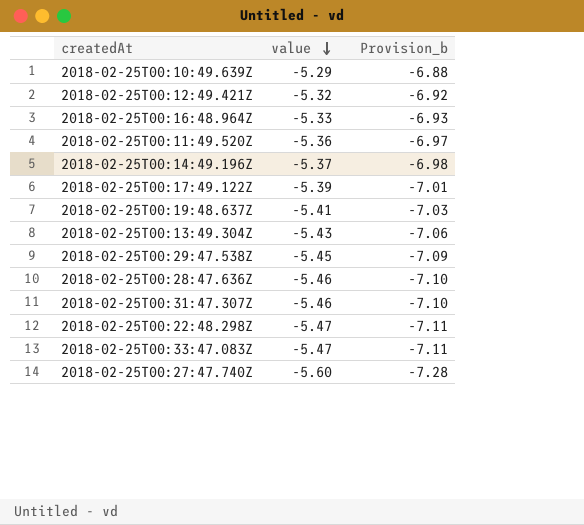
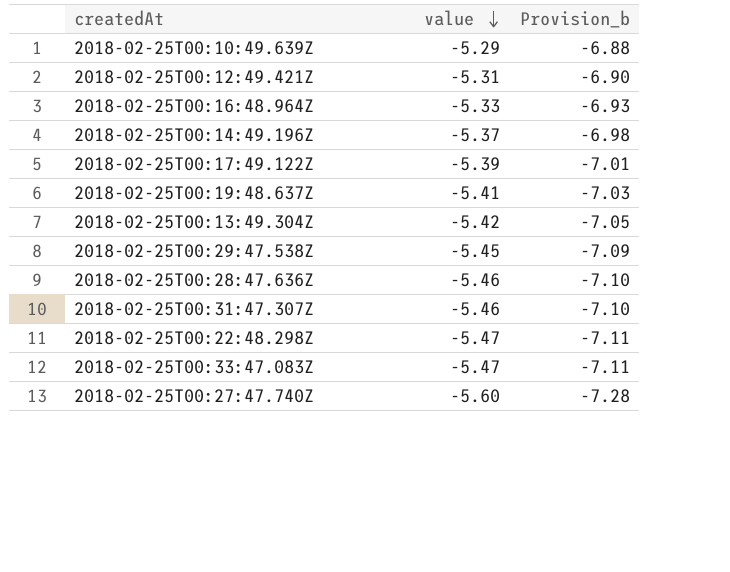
row 2018-02-25T00:11:49.520Z: -5.36 | -6.97 -> none
2018-02-25T00:12:49.421Z | value: -5.32 -> -5.31
2018-02-25T00:12:49.421Z | Provision_b: -6.92 -> -6.90
2018-02-25T00:13:49.304Z | value: -5.43 -> -5.42
2018-02-25T00:13:49.304Z | Provision_b: -7.06 -> -7.05

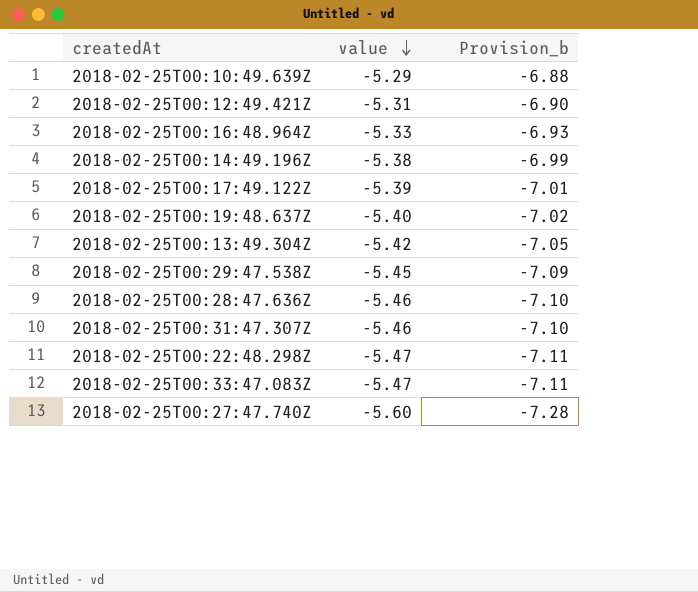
2018-02-25T00:14:49.196Z | value: -5.37 -> -5.38
2018-02-25T00:14:49.196Z | Provision_b: -6.98 -> -6.99
2018-02-25T00:19:48.637Z | value: -5.41 -> -5.40
2018-02-25T00:19:48.637Z | Provision_b: -7.03 -> -7.02

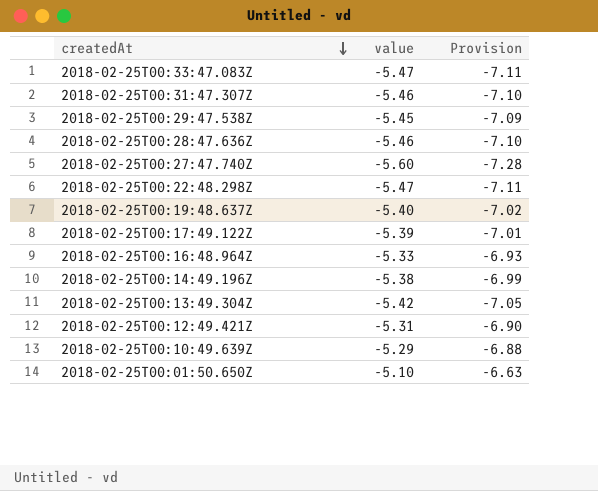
row order: value descending -> createdAt descending
column name: Provision_b -> Provision
row 2018-02-25T00:01:50.650Z: none -> -5.10 | -6.63

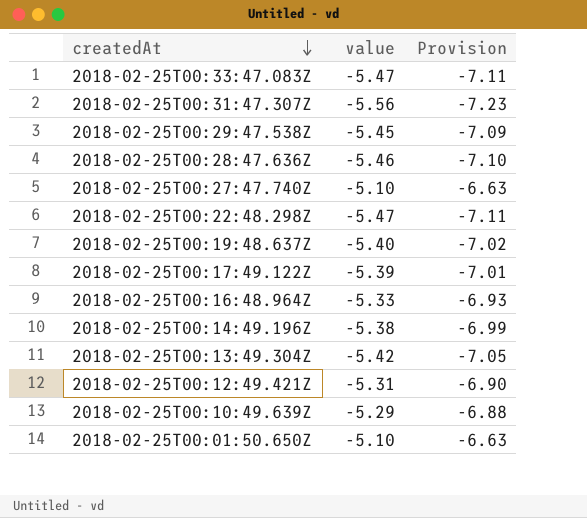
2018-02-25T00:31:47.307Z | value: -5.46 -> -5.56
2018-02-25T00:31:47.307Z | Provision: -7.10 -> -7.23
2018-02-25T00:27:47.740Z | value: -5.60 -> -5.10
2018-02-25T00:27:47.740Z | Provision: -7.28 -> -6.63

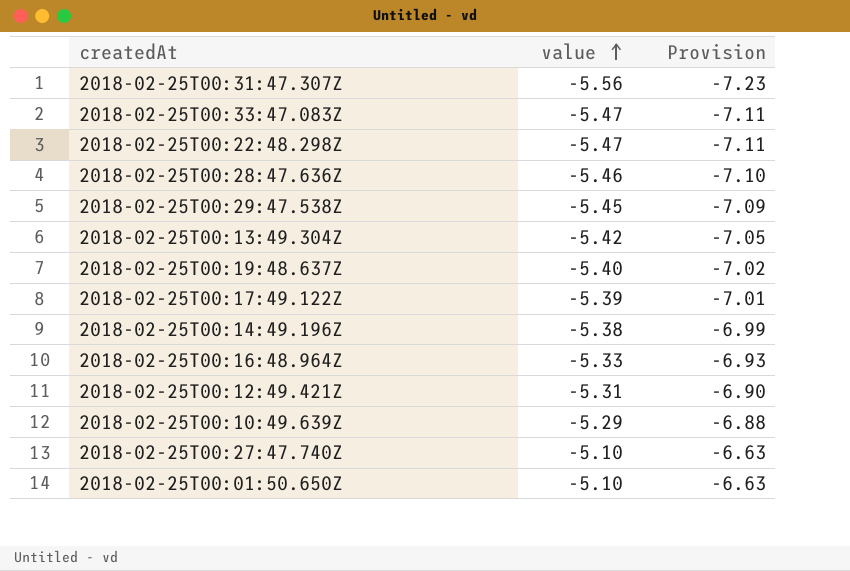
row order: createdAt descending -> value ascending

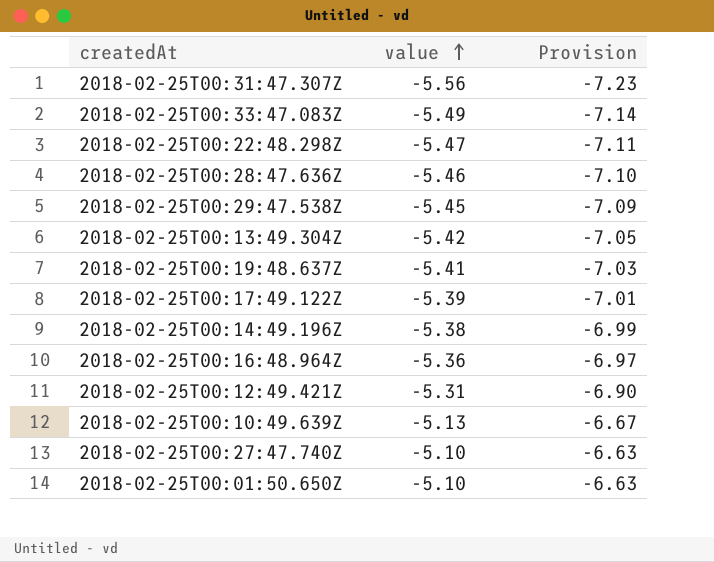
2018-02-25T00:33:47.083Z | value: -5.47 -> -5.49
2018-02-25T00:33:47.083Z | Provision: -7.11 -> -7.14
2018-02-25T00:19:48.637Z | value: -5.40 -> -5.41
2018-02-25T00:19:48.637Z | Provision: -7.02 -> -7.03
2018-02-25T00:16:48.964Z | value: -5.33 -> -5.36
2018-02-25T00:16:48.964Z | Provision: -6.93 -> -6.97
2018-02-25T00:10:49.639Z | value: -5.29 -> -5.13
2018-02-25T00:10:49.639Z | Provision: -6.88 -> -6.67

